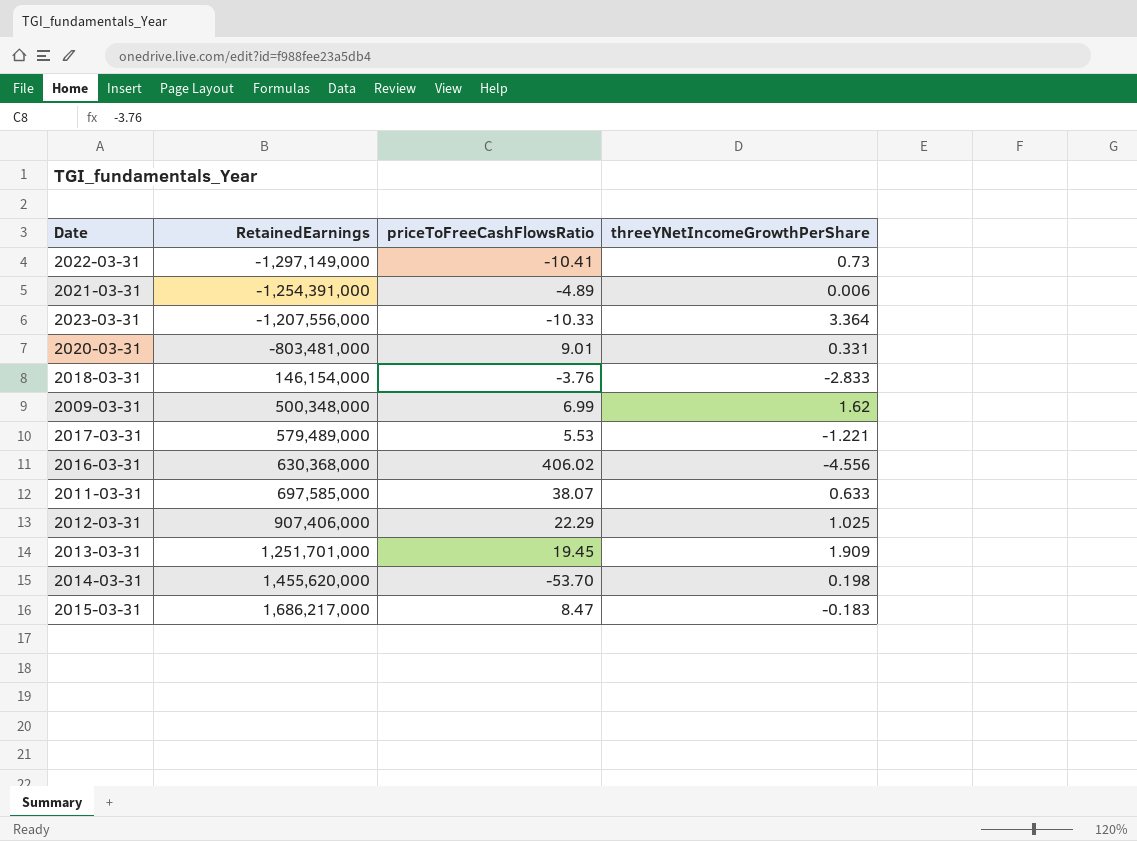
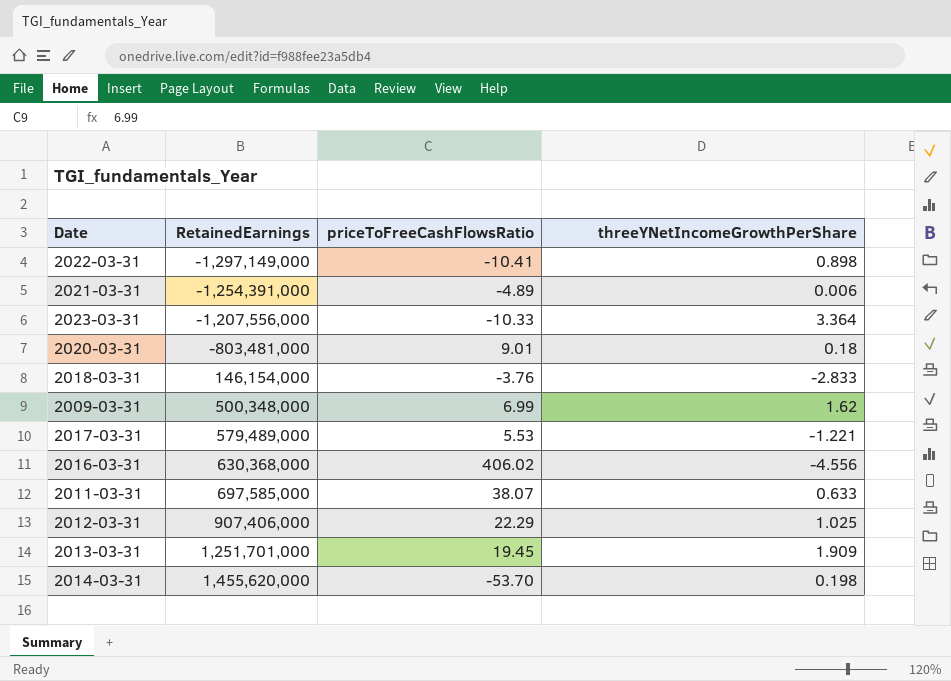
row 2015-03-31: 1,686,217,000 | 8.47 | -0.183 -> none
2022-03-31 | threeYNetIncomeGrowthPerShare: 0.73 -> 0.898
2020-03-31 | threeYNetIncomeGrowthPerShare: 0.331 -> 0.18

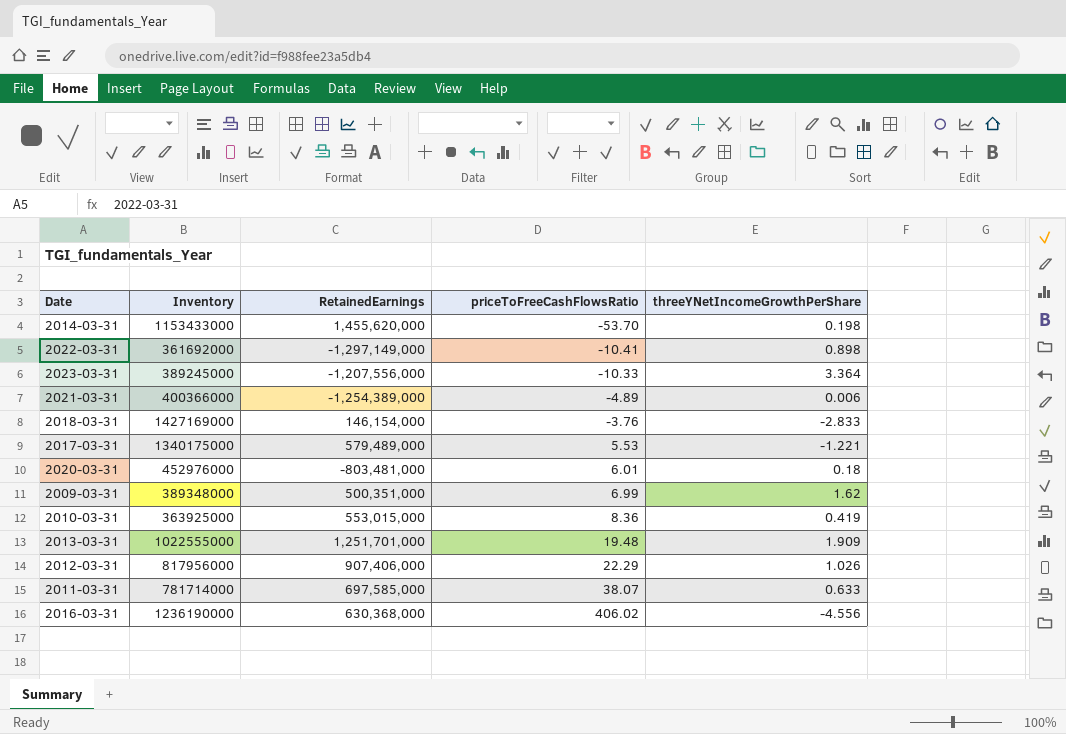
row order: RetainedEarnings ascending -> priceToFreeCashFlowsRatio ascending
column Inventory | position: none -> 2
2021-03-31 | RetainedEarnings: -1,254,391,000 -> -1,254,389,000
2020-03-31 | priceToFreeCashFlowsRatio: 9.01 -> 6.01
2009-03-31 | RetainedEarnings: 500,348,000 -> 500,351,000
row 2010-03-31: none -> 363925000 | 553,015,000 | 8.36 | 0.419
2013-03-31 | priceToFreeCashFlowsRatio: 19.45 -> 19.48
2012-03-31 | threeYNetIncomeGrowthPerShare: 1.025 -> 1.026

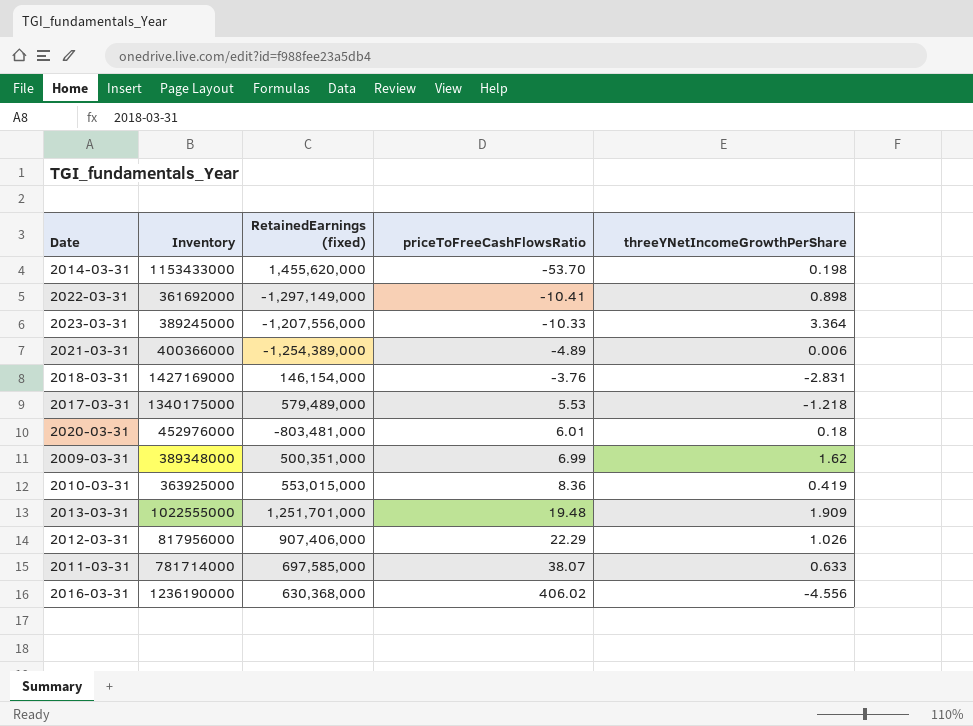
column name: RetainedEarnings -> RetainedEarnings (fixed)
2018-03-31 | threeYNetIncomeGrowthPerShare: -2.833 -> -2.831
2017-03-31 | threeYNetIncomeGrowthPerShare: -1.221 -> -1.218

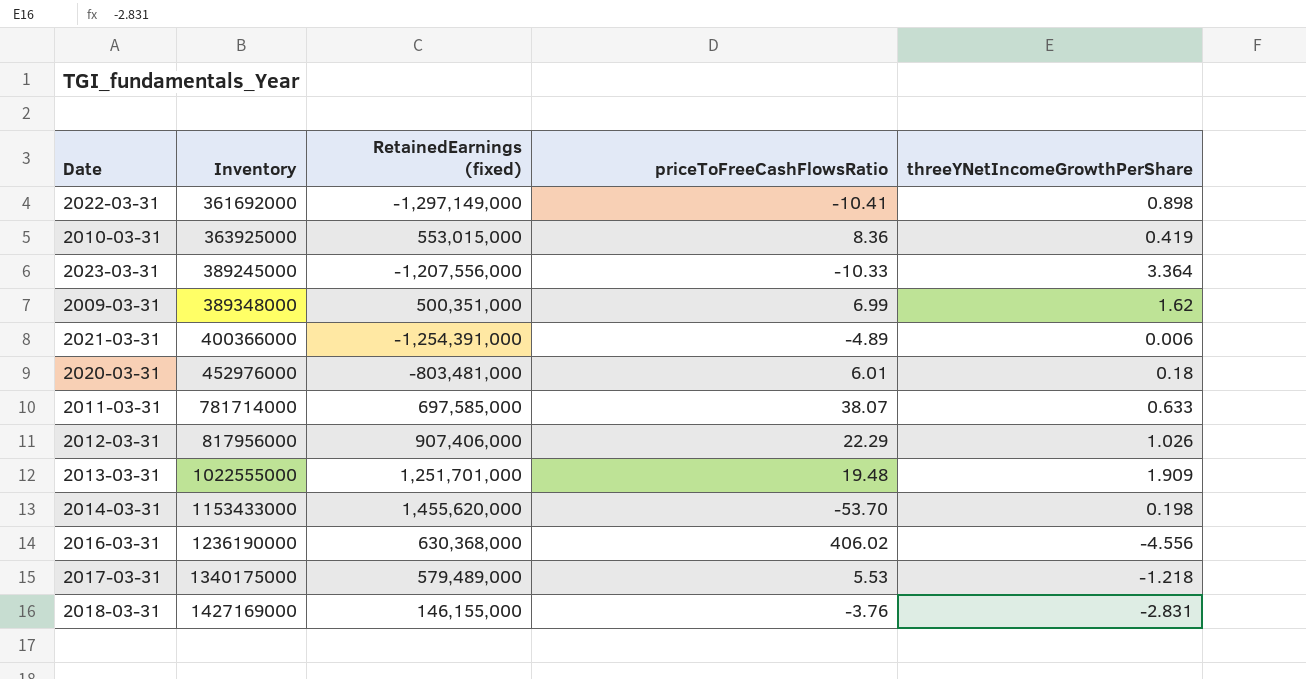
row order: priceToFreeCashFlowsRatio ascending -> Inventory ascending
2021-03-31 | RetainedEarnings (fixed): -1,254,389,000 -> -1,254,391,000
2018-03-31 | RetainedEarnings (fixed): 146,154,000 -> 146,155,000

